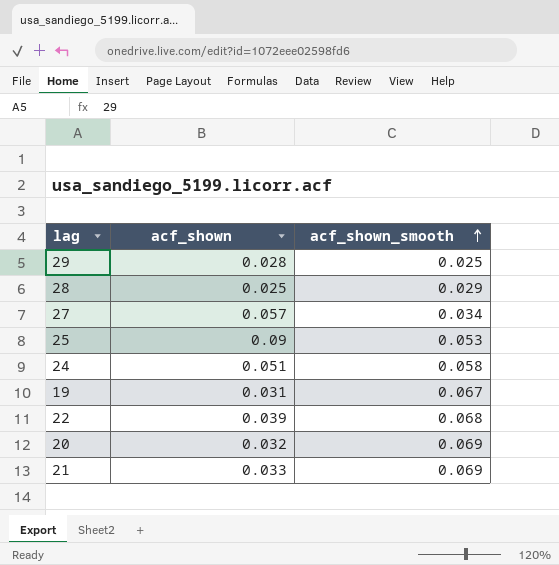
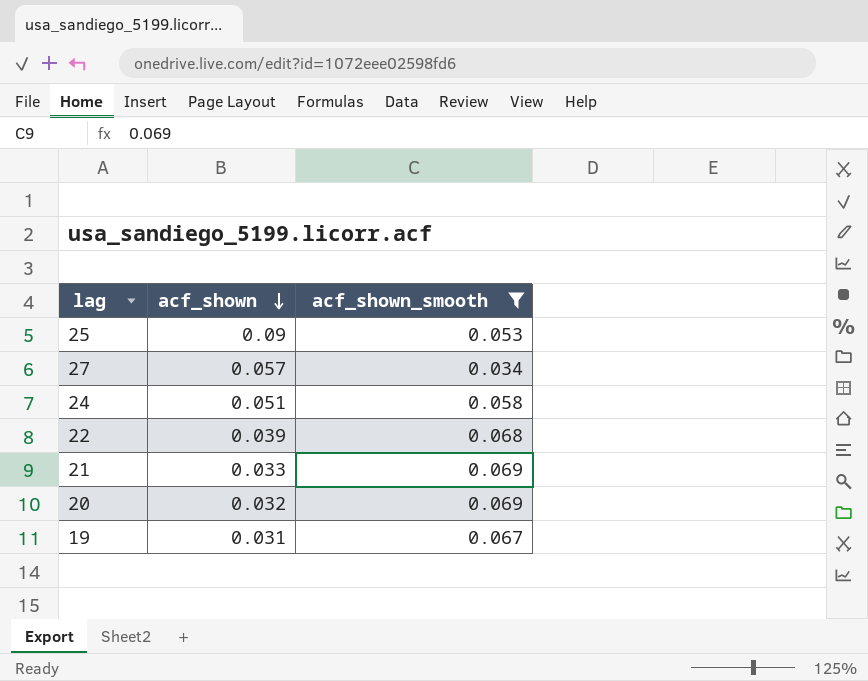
filter: none -> acf_shown_smooth >= 0.034
row order: acf_shown_smooth ascending -> acf_shown descending

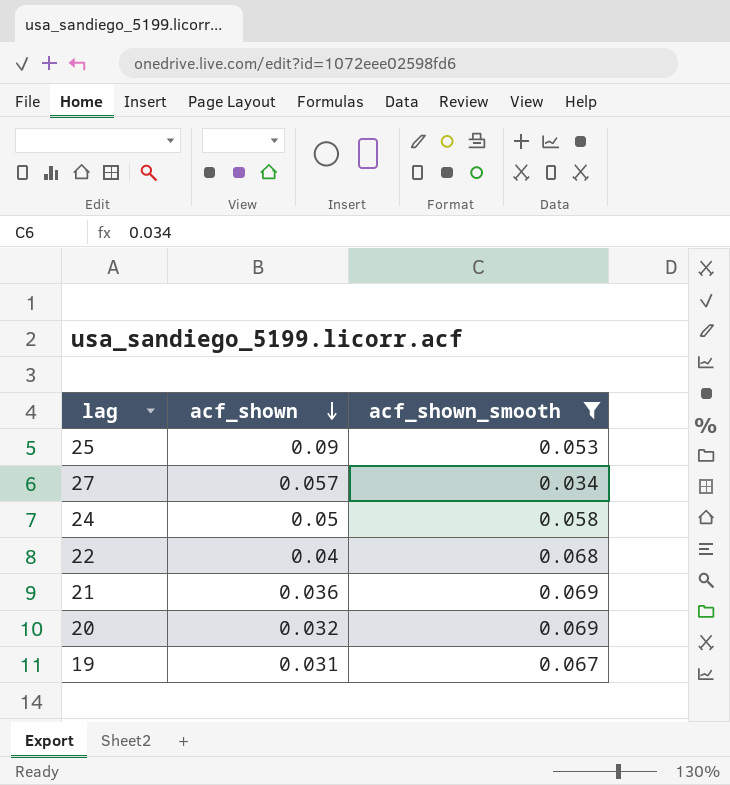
24 | acf_shown: 0.051 -> 0.05
22 | acf_shown: 0.039 -> 0.04
21 | acf_shown: 0.033 -> 0.036

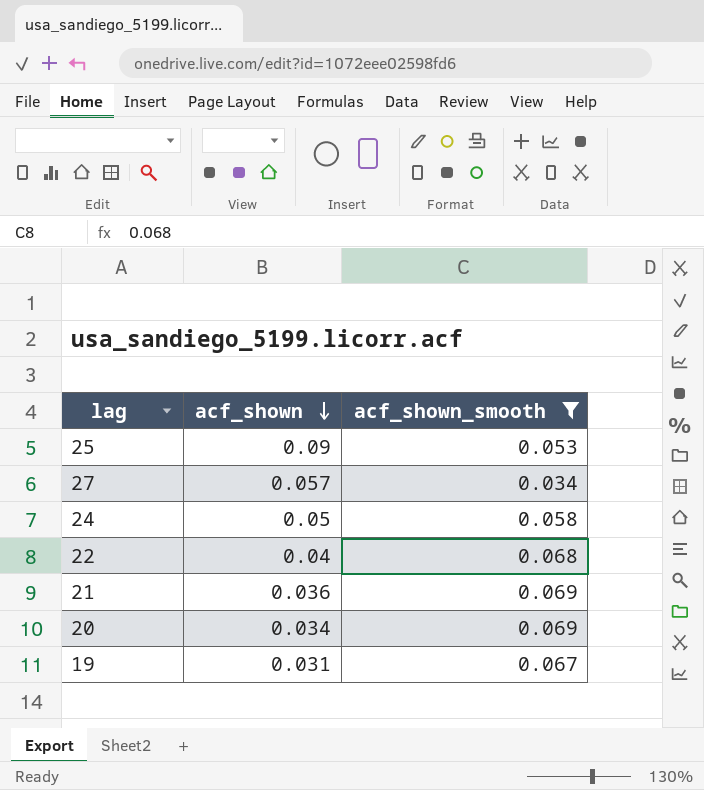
20 | acf_shown: 0.032 -> 0.034

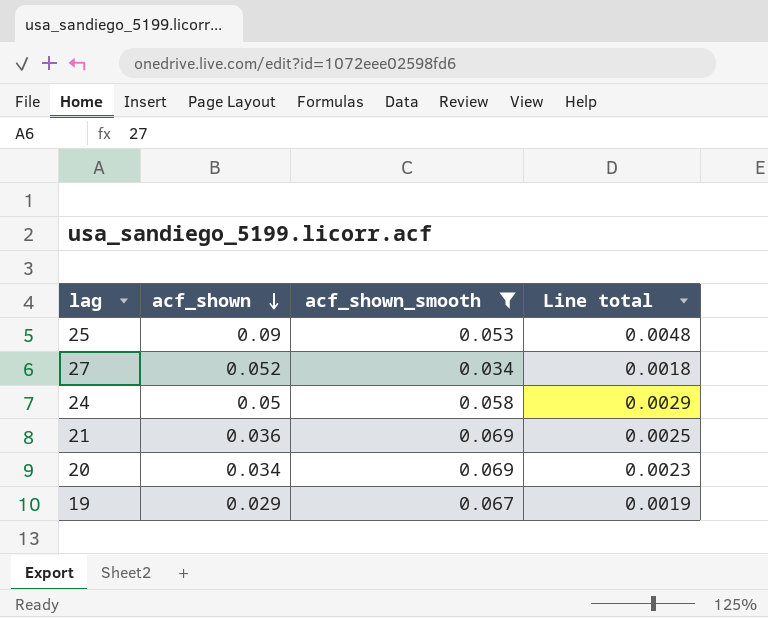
column Line total | formula: none -> [acf_shown] * [acf_shown_smooth]
row 22: 0.04 | 0.068 -> none
27 | acf_shown: 0.057 -> 0.052
19 | acf_shown: 0.031 -> 0.029

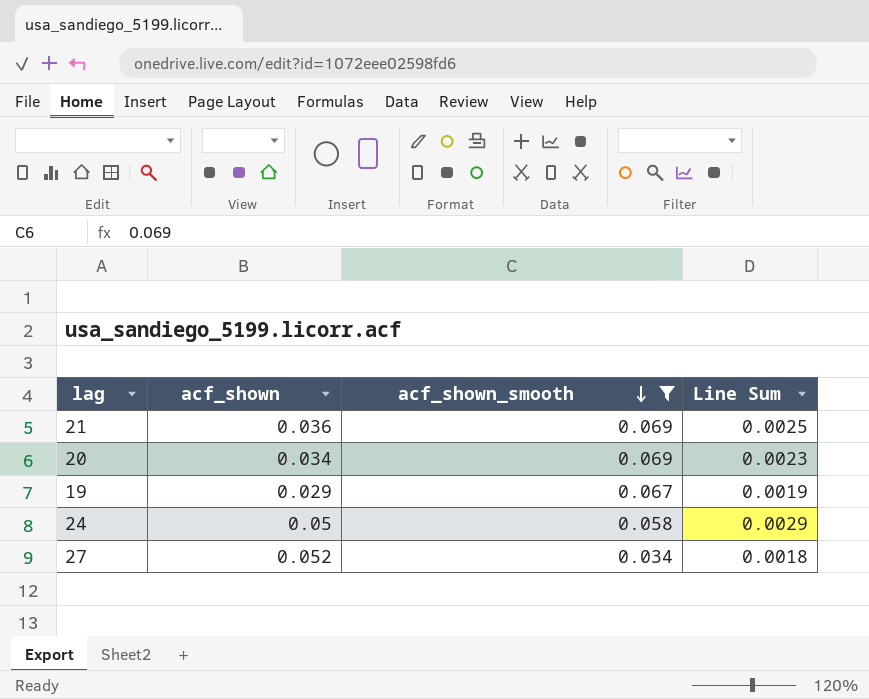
row order: acf_shown descending -> acf_shown_smooth descending
column name: Line total -> Line Sum
row 25: 0.09 | 0.053 | 0.0048 -> none

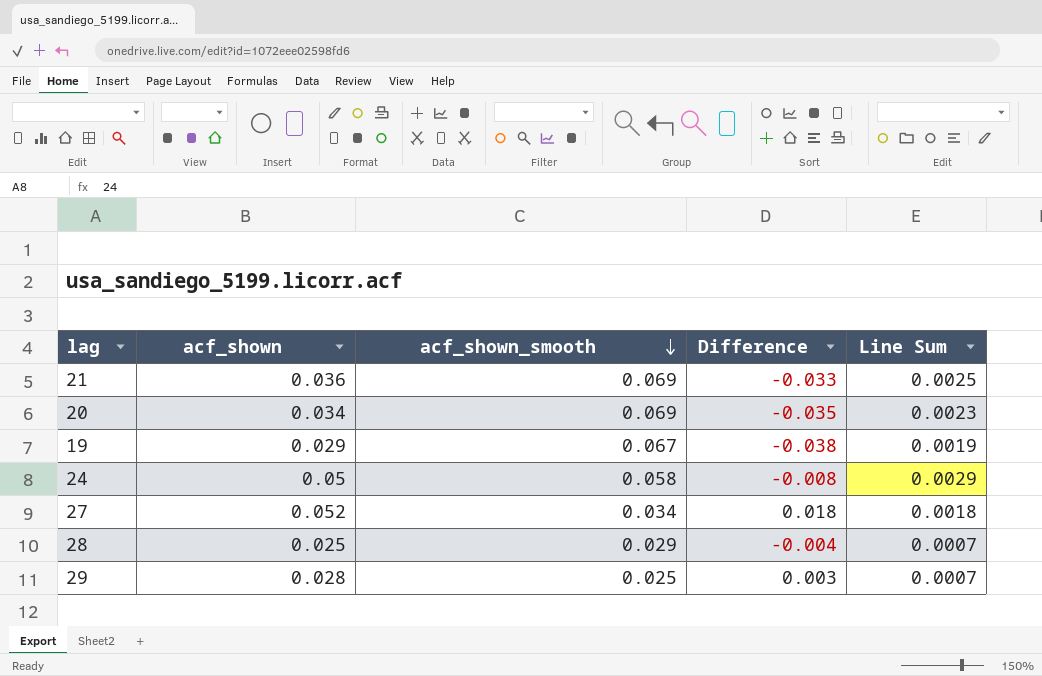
filter: acf_shown_smooth >= 0.034 -> none
column Difference | formula: none -> [acf_shown] - [acf_shown_smooth]

